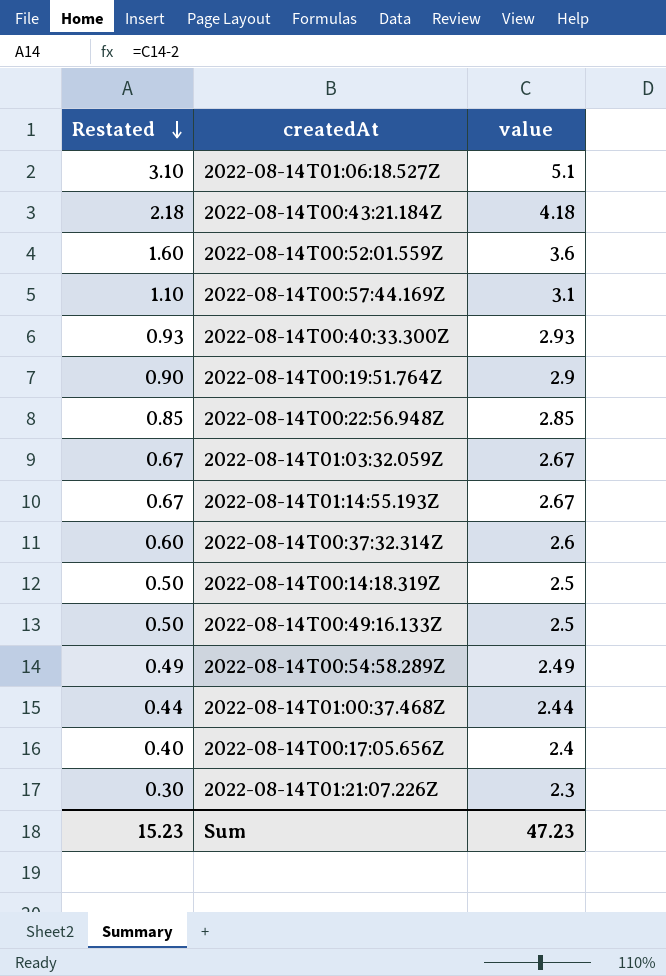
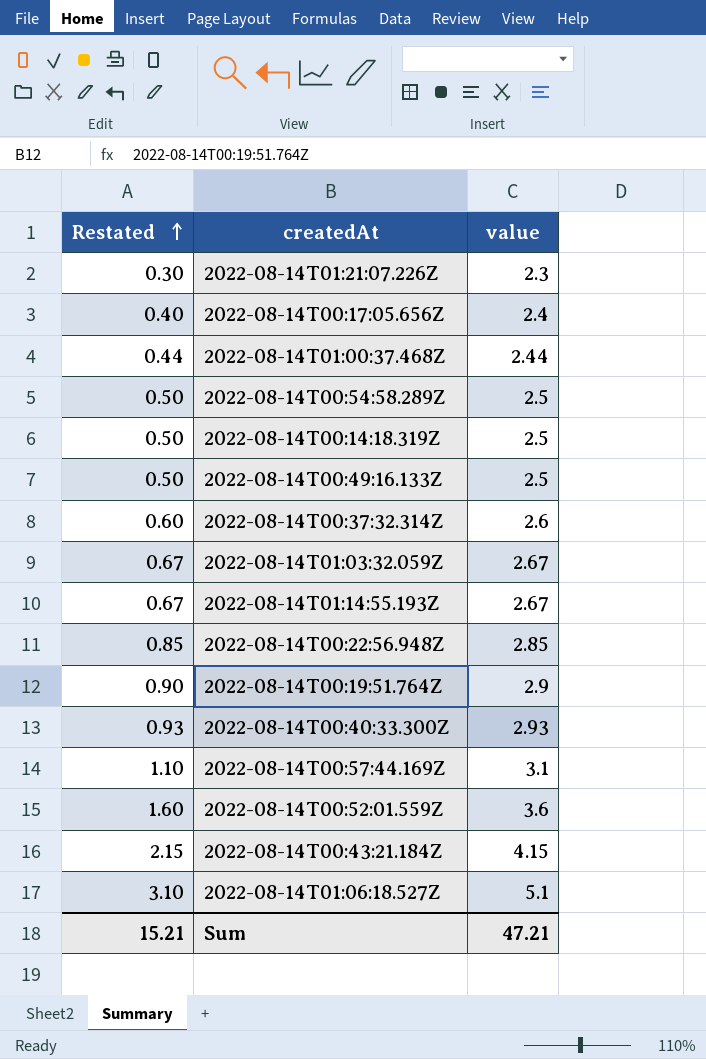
row order: Restated descending -> Restated ascending
2022-08-14T00:54:58.289Z | Restated: 0.49 -> 0.50
2022-08-14T00:54:58.289Z | value: 2.49 -> 2.5
2022-08-14T00:43:21.184Z | Restated: 2.18 -> 2.15
2022-08-14T00:43:21.184Z | value: 4.18 -> 4.15
Sum | Restated: 15.23 -> 15.21
Sum | value: 47.23 -> 47.21

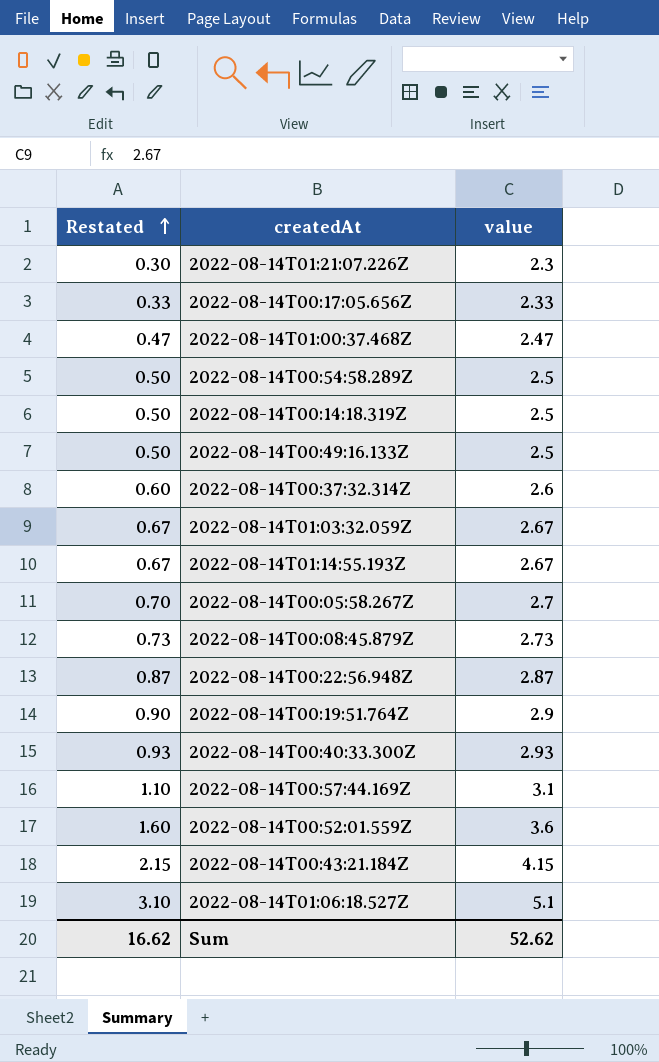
2022-08-14T00:17:05.656Z | Restated: 0.40 -> 0.33
2022-08-14T00:17:05.656Z | value: 2.4 -> 2.33
2022-08-14T01:00:37.468Z | Restated: 0.44 -> 0.47
2022-08-14T01:00:37.468Z | value: 2.44 -> 2.47
row 2022-08-14T00:05:58.267Z: none -> 0.70 | 2.7
row 2022-08-14T00:08:45.879Z: none -> 0.73 | 2.73
2022-08-14T00:22:56.948Z | Restated: 0.85 -> 0.87
2022-08-14T00:22:56.948Z | value: 2.85 -> 2.87
Sum | Restated: 15.21 -> 16.62
Sum | value: 47.21 -> 52.62

